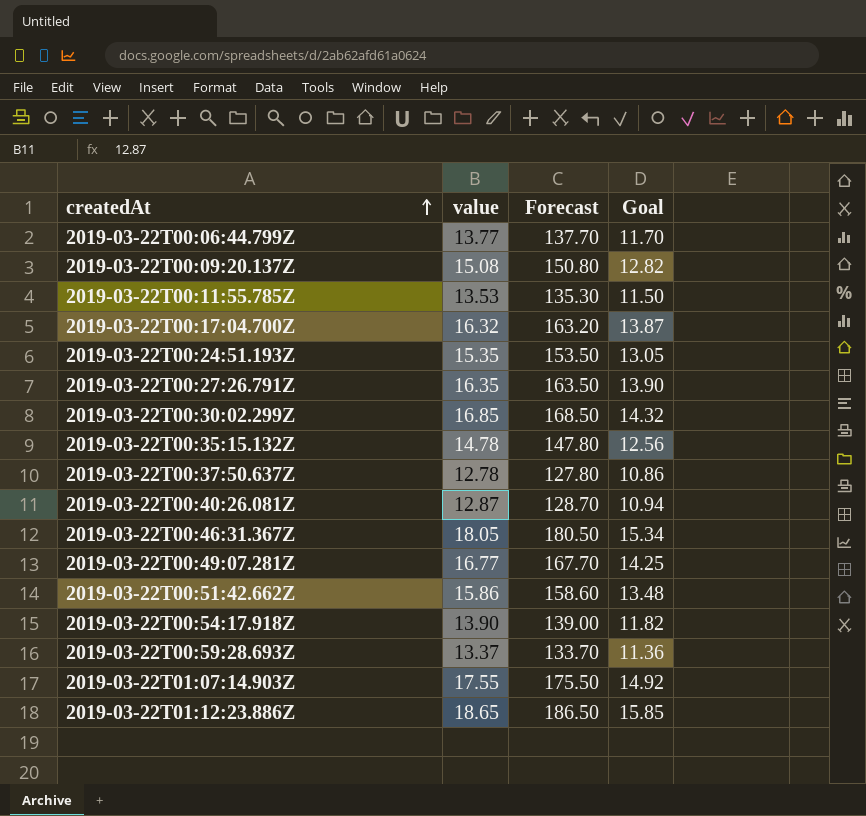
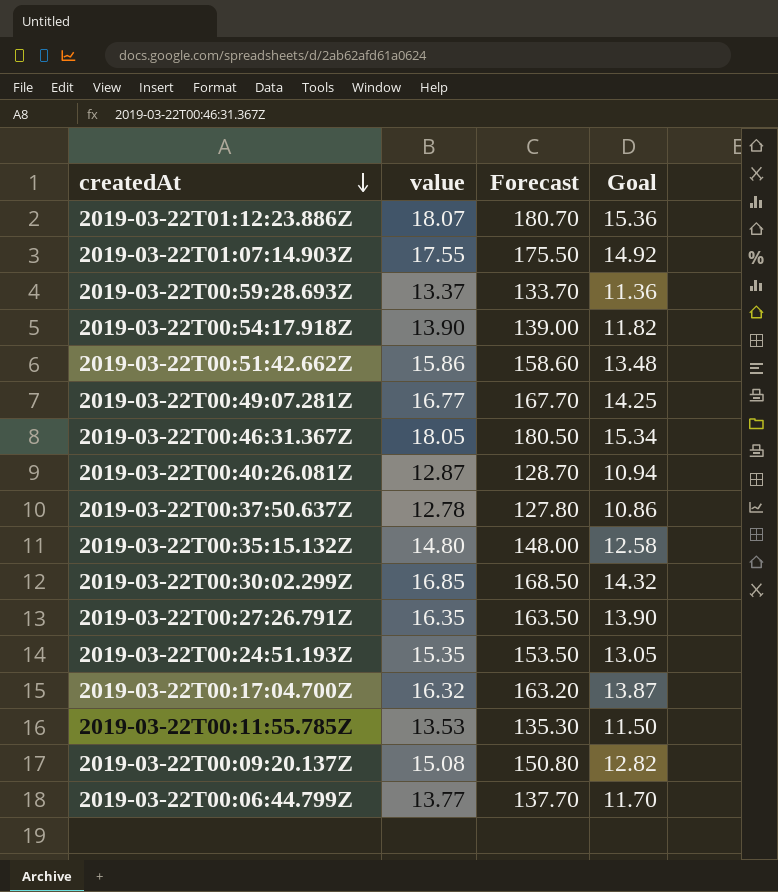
row order: createdAt ascending -> createdAt descending
2019-03-22T01:12:23.886Z | value: 18.65 -> 18.07
2019-03-22T01:12:23.886Z | Forecast: 186.50 -> 180.70
2019-03-22T01:12:23.886Z | Goal: 15.85 -> 15.36
2019-03-22T00:35:15.132Z | value: 14.78 -> 14.80
2019-03-22T00:35:15.132Z | Forecast: 147.80 -> 148.00
2019-03-22T00:35:15.132Z | Goal: 12.56 -> 12.58

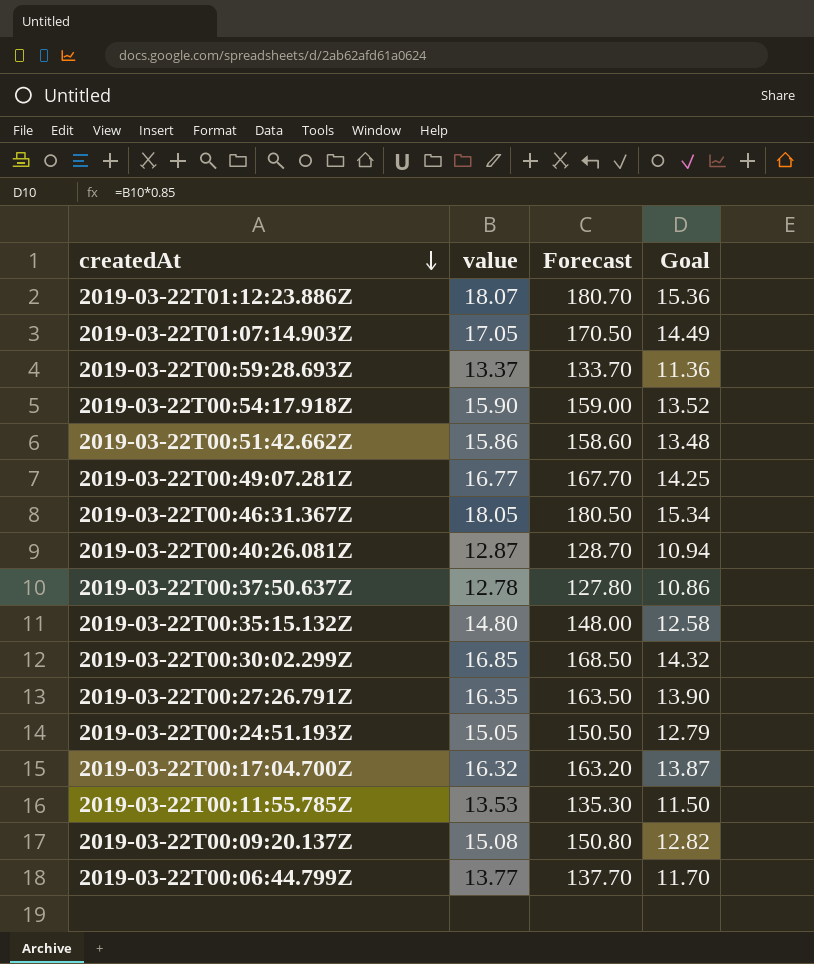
2019-03-22T01:07:14.903Z | value: 17.55 -> 17.05
2019-03-22T01:07:14.903Z | Forecast: 175.50 -> 170.50
2019-03-22T01:07:14.903Z | Goal: 14.92 -> 14.49
2019-03-22T00:54:17.918Z | value: 13.90 -> 15.90
2019-03-22T00:54:17.918Z | Forecast: 139.00 -> 159.00
2019-03-22T00:54:17.918Z | Goal: 11.82 -> 13.52
2019-03-22T00:24:51.193Z | value: 15.35 -> 15.05
2019-03-22T00:24:51.193Z | Forecast: 153.50 -> 150.50
2019-03-22T00:24:51.193Z | Goal: 13.05 -> 12.79

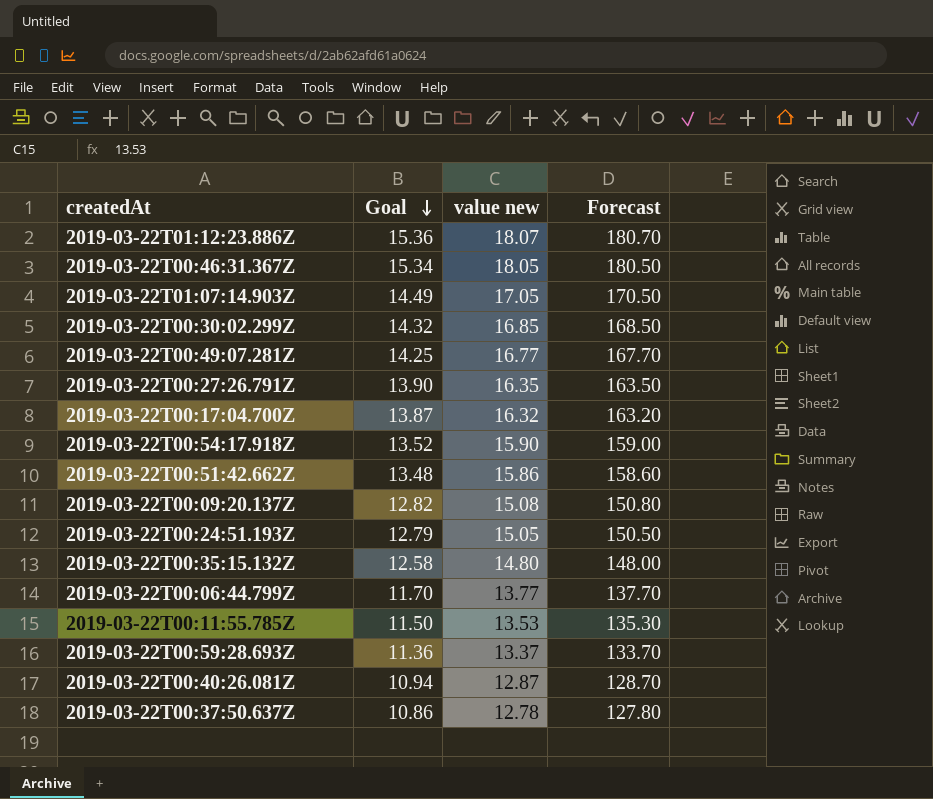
row order: createdAt descending -> Goal descending
column Goal | position: 4 -> 2
column name: value -> value new

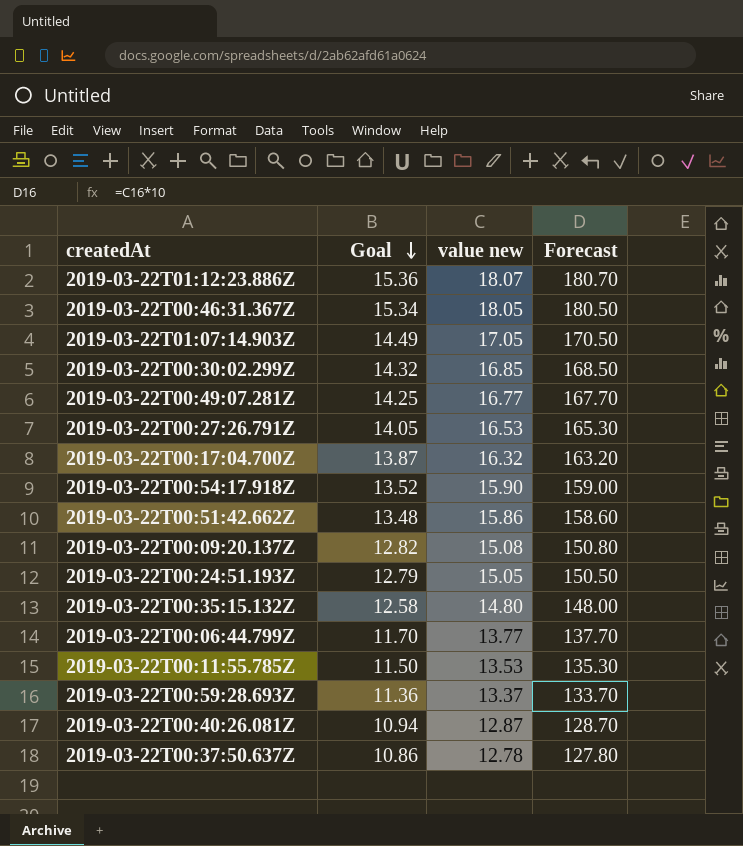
2019-03-22T00:27:26.791Z | Goal: 13.90 -> 14.05
2019-03-22T00:27:26.791Z | value new: 16.35 -> 16.53
2019-03-22T00:27:26.791Z | Forecast: 163.50 -> 165.30

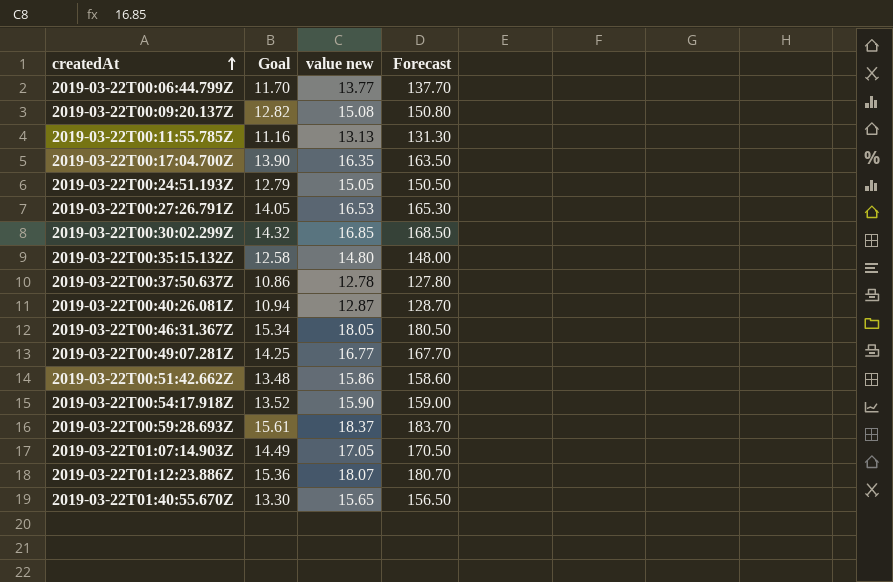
row order: Goal descending -> createdAt ascending
2019-03-22T00:11:55.785Z | Goal: 11.50 -> 11.16
2019-03-22T00:11:55.785Z | value new: 13.53 -> 13.13
2019-03-22T00:11:55.785Z | Forecast: 135.30 -> 131.30
2019-03-22T00:17:04.700Z | Goal: 13.87 -> 13.90
2019-03-22T00:17:04.700Z | value new: 16.32 -> 16.35
2019-03-22T00:17:04.700Z | Forecast: 163.20 -> 163.50
2019-03-22T00:59:28.693Z | Goal: 11.36 -> 15.61
2019-03-22T00:59:28.693Z | value new: 13.37 -> 18.37
2019-03-22T00:59:28.693Z | Forecast: 133.70 -> 183.70
row 2019-03-22T01:40:55.670Z: none -> 13.30 | 15.65 | 156.50

